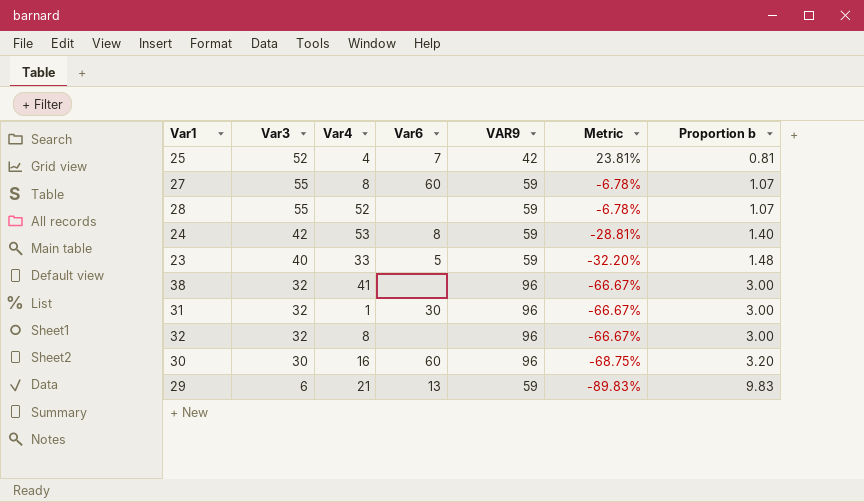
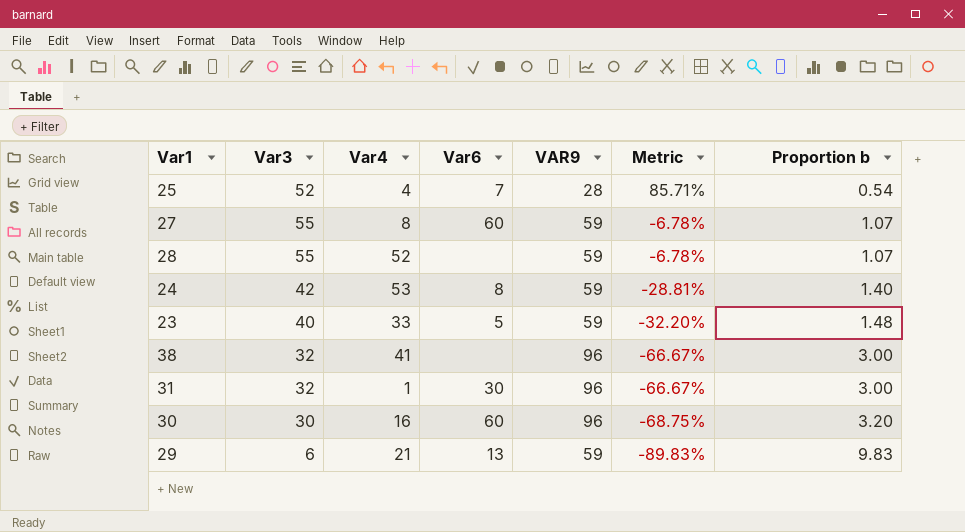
row 32: 32 | 8 | none | 96 | -66.67% | 3.00 -> none
25 | VAR9: 42 -> 28
25 | Metric: 23.81% -> 85.71%
25 | Proportion b: 0.81 -> 0.54

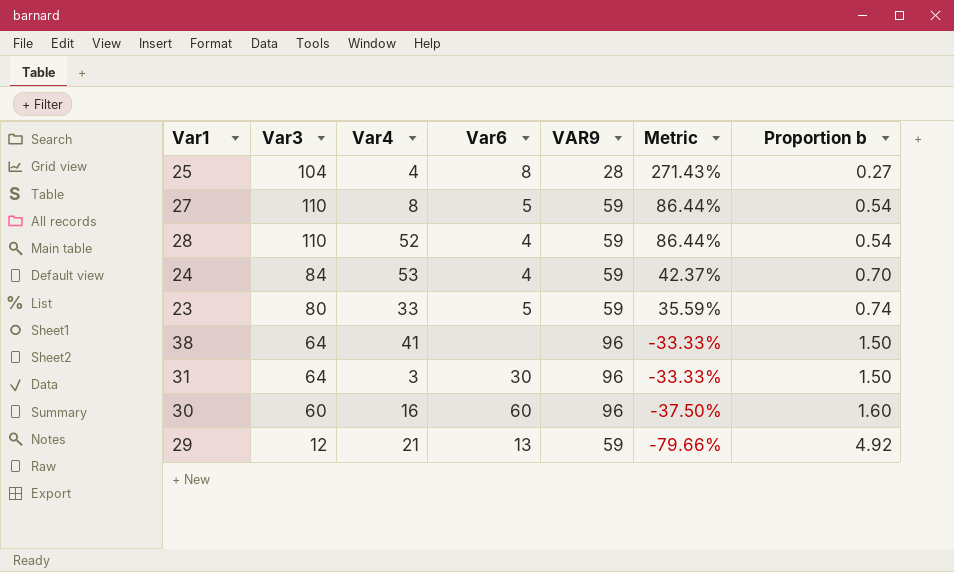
25 | Var3: 52 -> 104
25 | Var6: 7 -> 8
25 | Metric: 85.71% -> 271.43%
25 | Proportion b: 0.54 -> 0.27
27 | Var3: 55 -> 110
27 | Var6: 60 -> 5
27 | Metric: -6.78% -> 86.44%
27 | Proportion b: 1.07 -> 0.54
28 | Var3: 55 -> 110
28 | Var6: none -> 4
28 | Metric: -6.78% -> 86.44%
28 | Proportion b: 1.07 -> 0.54
24 | Var3: 42 -> 84
24 | Var6: 8 -> 4
24 | Metric: -28.81% -> 42.37%
24 | Proportion b: 1.40 -> 0.70
23 | Var3: 40 -> 80
23 | Metric: -32.20% -> 35.59%
23 | Proportion b: 1.48 -> 0.74
38 | Var3: 32 -> 64
38 | Metric: -66.67% -> -33.33%
38 | Proportion b: 3.00 -> 1.50
31 | Var3: 32 -> 64
31 | Var4: 1 -> 3
31 | Metric: -66.67% -> -33.33%
31 | Proportion b: 3.00 -> 1.50
30 | Var3: 30 -> 60
30 | Metric: -68.75% -> -37.50%
30 | Proportion b: 3.20 -> 1.60
29 | Var3: 6 -> 12
29 | Metric: -89.83% -> -79.66%
29 | Proportion b: 9.83 -> 4.92

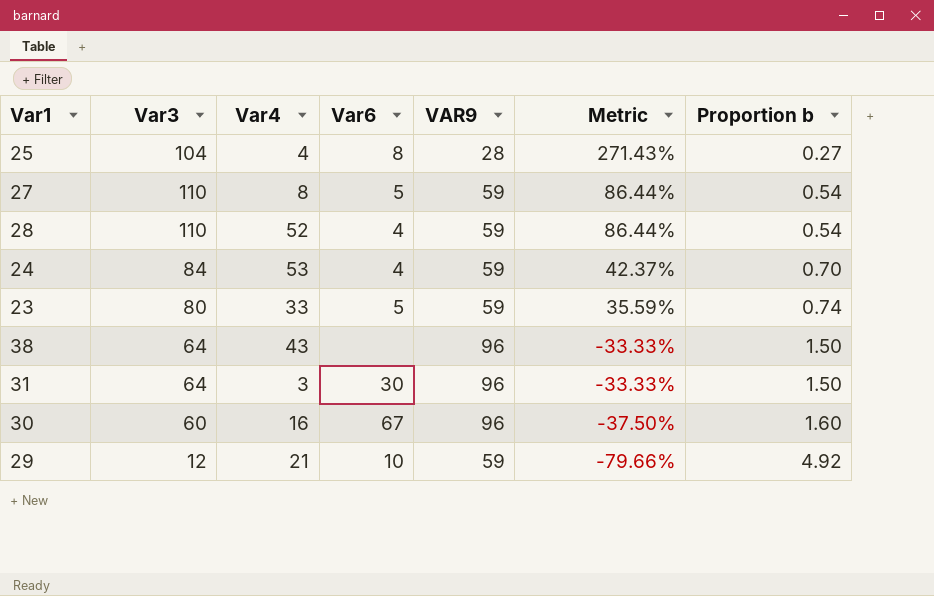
38 | Var4: 41 -> 43
30 | Var6: 60 -> 67
29 | Var6: 13 -> 10

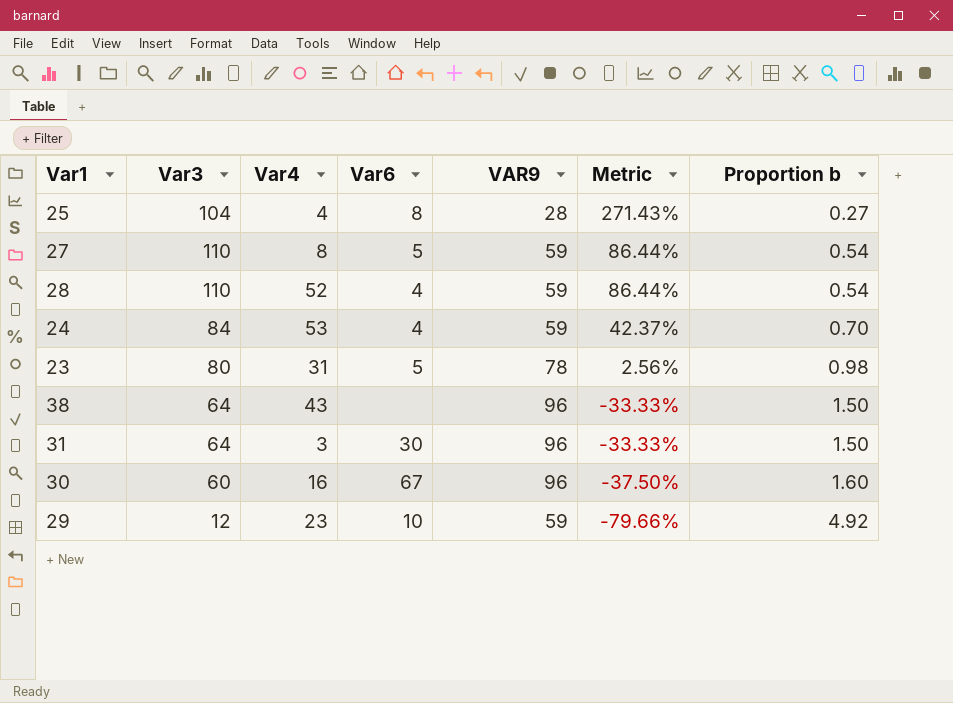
23 | Var4: 33 -> 31
23 | VAR9: 59 -> 78
23 | Metric: 35.59% -> 2.56%
23 | Proportion b: 0.74 -> 0.98
29 | Var4: 21 -> 23

